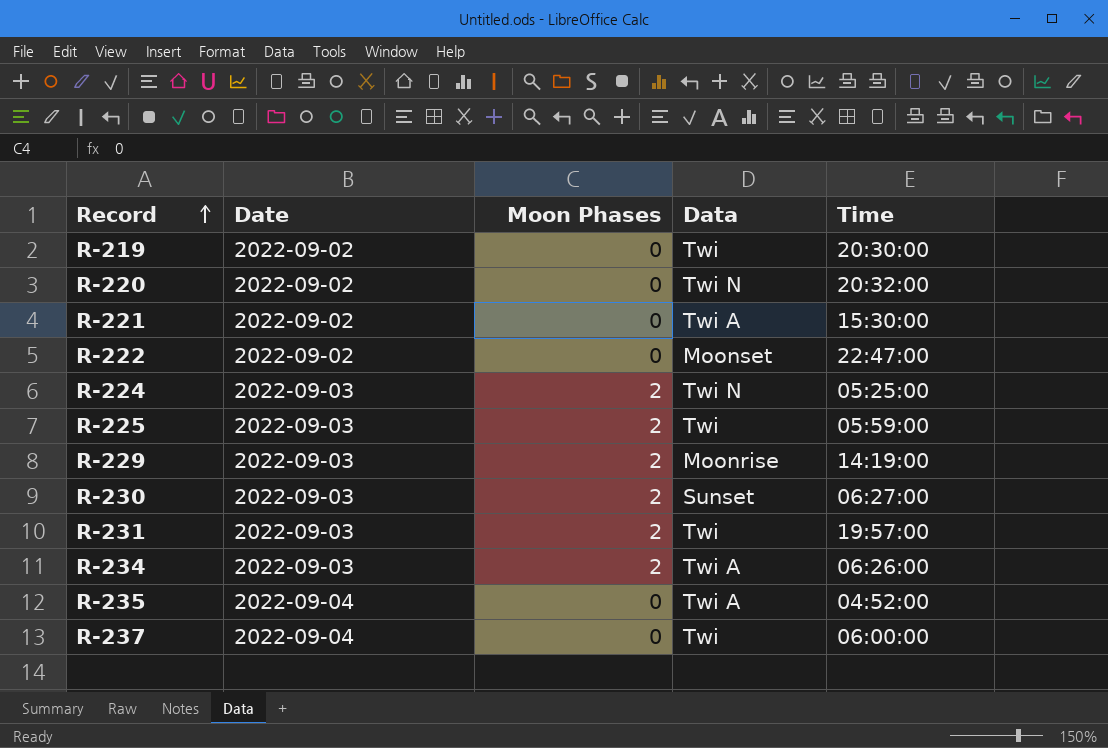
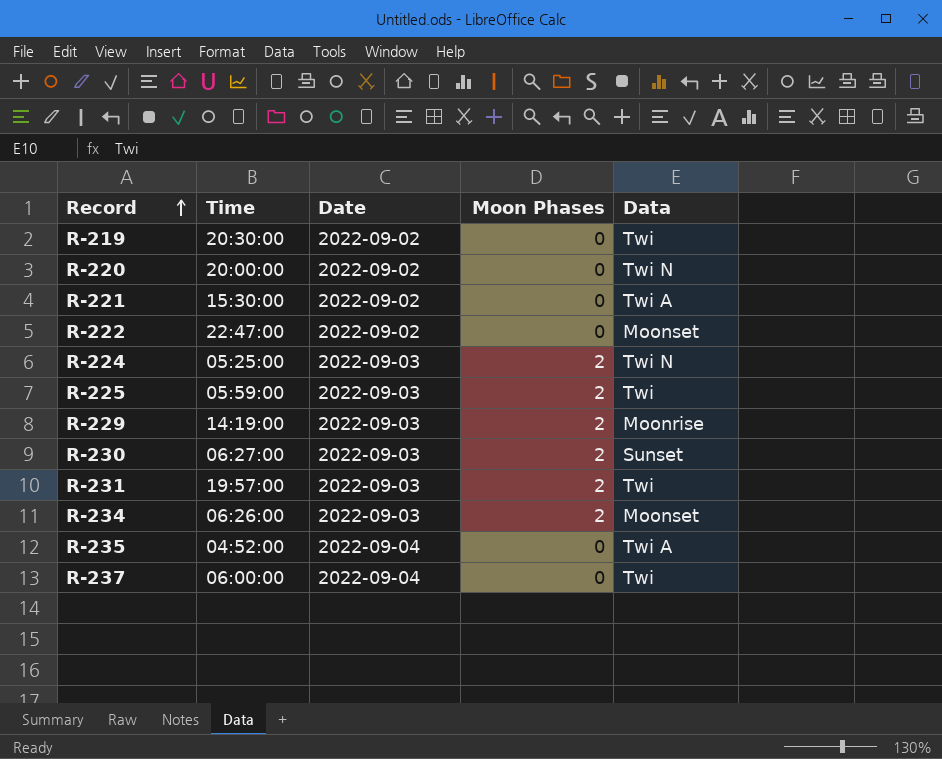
column Time | position: 5 -> 2
R-220 | Time: 20:32:00 -> 20:00:00
R-234 | Data: Twi A -> Moonset

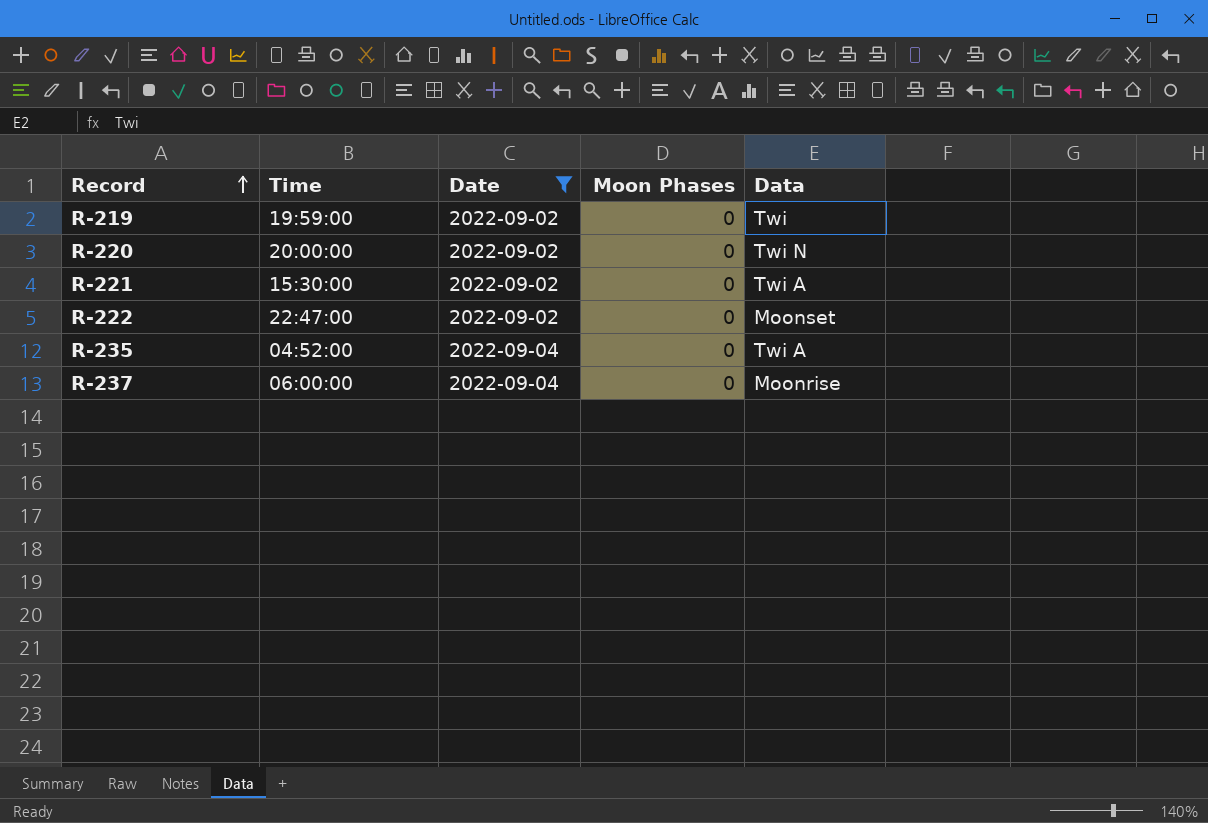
filter: none -> Date != 2022-09-03
R-219 | Time: 20:30:00 -> 19:59:00
R-237 | Data: Twi -> Moonrise

